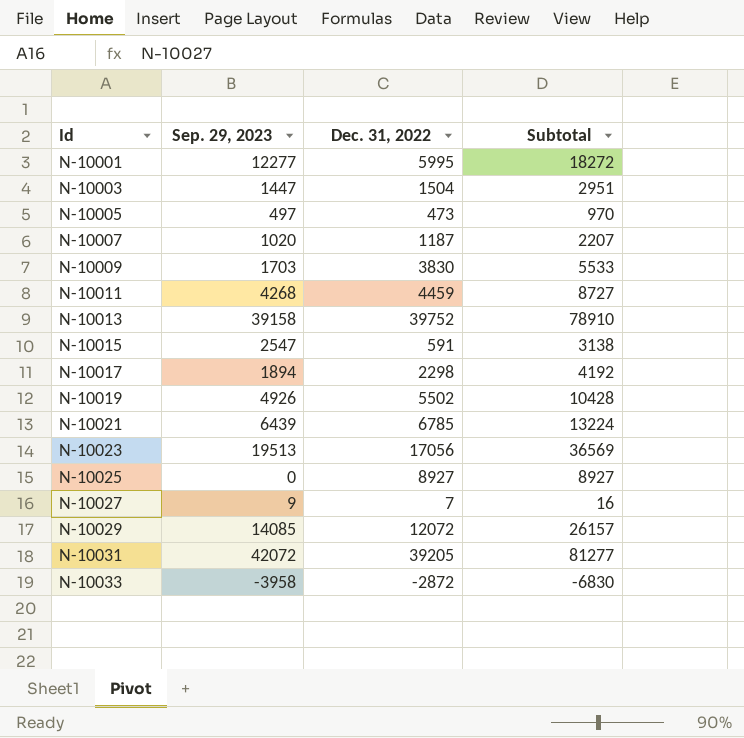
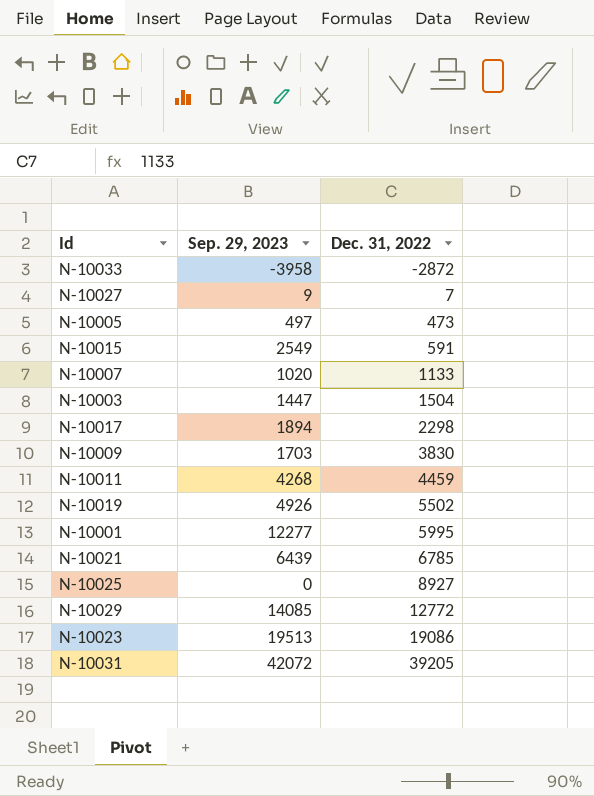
row order: Id ascending -> Dec. 31, 2022 ascending
column Subtotal | formula: [Sep. 29, 2023] + [Dec. 31, 2022] -> none
row N-10013: 39158 | 39752 | 78910 -> none
N-10015 | Sep. 29, 2023: 2547 -> 2549
N-10007 | Dec. 31, 2022: 1187 -> 1133
N-10029 | Dec. 31, 2022: 12072 -> 12772
N-10023 | Dec. 31, 2022: 17056 -> 19086

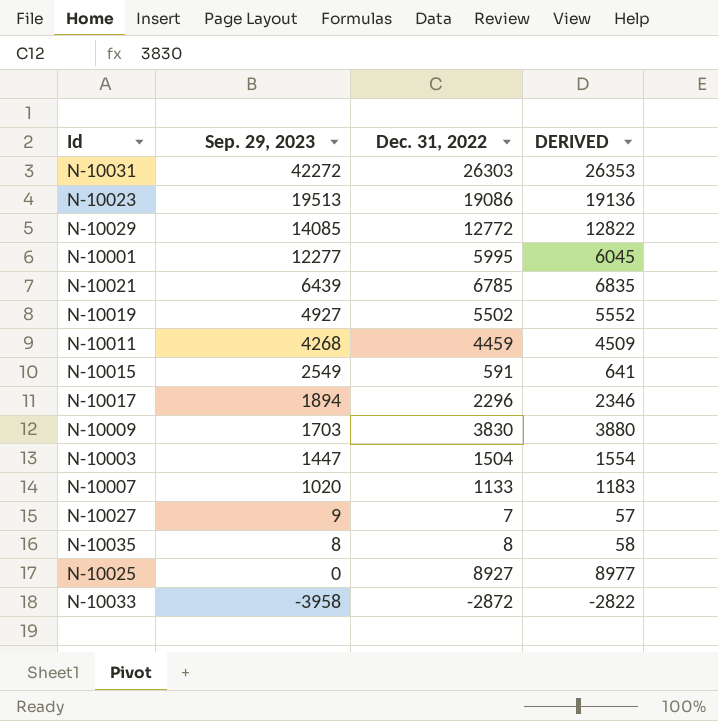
row order: Dec. 31, 2022 ascending -> Sep. 29, 2023 descending
column DERIVED | formula: none -> [Dec. 31, 2022] + 50
row N-10005: 497 | 473 -> none
N-10031 | Sep. 29, 2023: 42072 -> 42272
N-10031 | Dec. 31, 2022: 39205 -> 26303
N-10019 | Sep. 29, 2023: 4926 -> 4927
N-10017 | Dec. 31, 2022: 2298 -> 2296
row N-10035: none -> 8 | 8 | 58

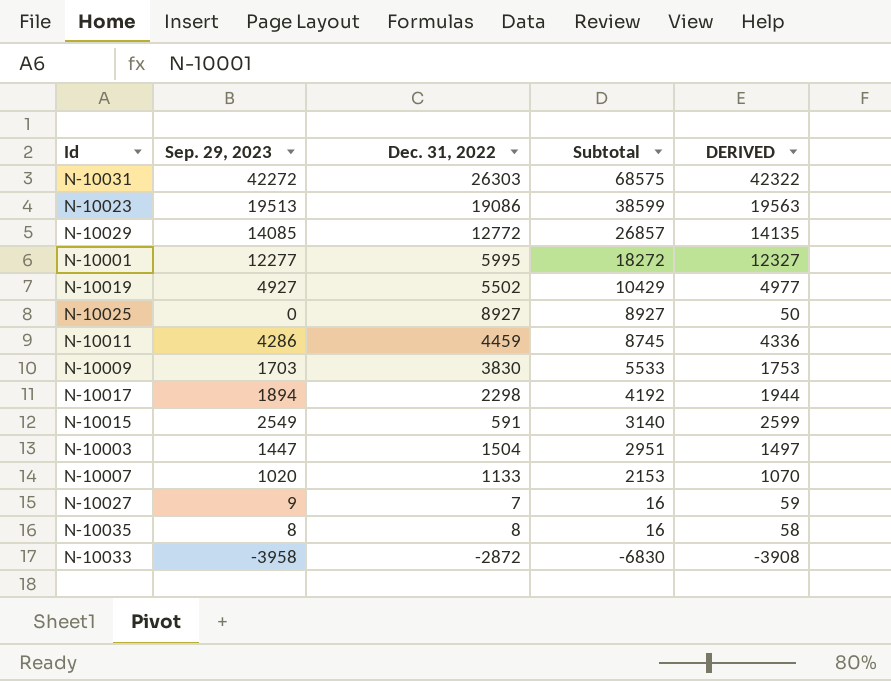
row order: Sep. 29, 2023 descending -> Subtotal descending
column Subtotal | formula: none -> [Sep. 29, 2023] + [Dec. 31, 2022]
column DERIVED | formula: [Dec. 31, 2022] + 50 -> [Sep. 29, 2023] + 50
row N-10021: 6439 | 6785 | 6835 -> none
N-10011 | Sep. 29, 2023: 4268 -> 4286
N-10017 | Dec. 31, 2022: 2296 -> 2298

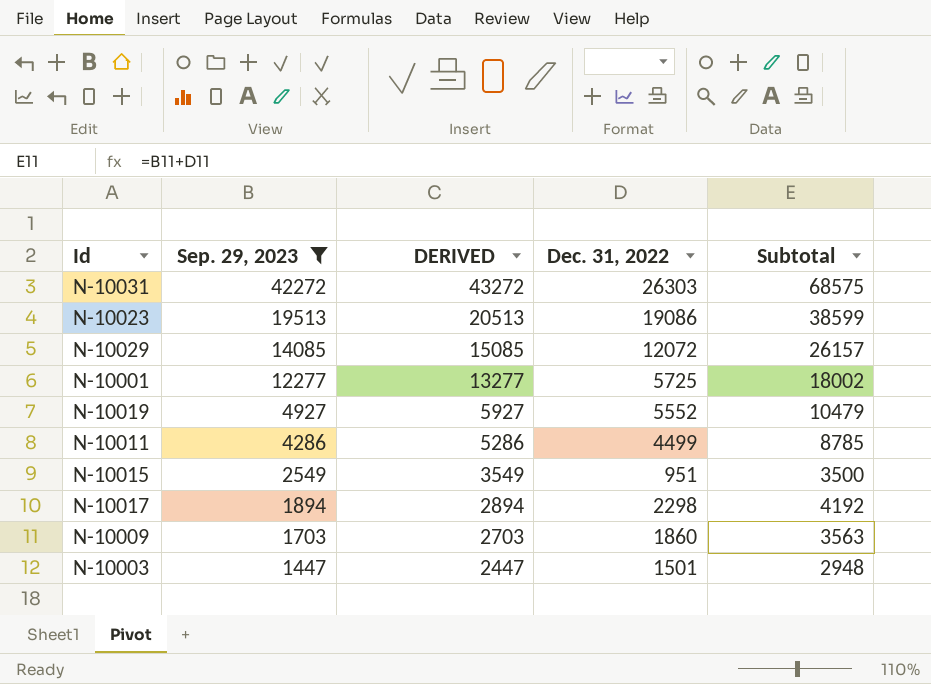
filter: none -> Sep. 29, 2023 >= 1447
row order: Subtotal descending -> Sep. 29, 2023 descending
column DERIVED | formula: [Sep. 29, 2023] + 50 -> [Sep. 29, 2023] + 1000
column DERIVED | position: 5 -> 3
N-10029 | Dec. 31, 2022: 12772 -> 12072
N-10029 | Subtotal: 26857 -> 26157
N-10001 | Dec. 31, 2022: 5995 -> 5725
N-10001 | Subtotal: 18272 -> 18002
N-10019 | Dec. 31, 2022: 5502 -> 5552
N-10019 | Subtotal: 10429 -> 10479
N-10011 | Dec. 31, 2022: 4459 -> 4499
N-10011 | Subtotal: 8745 -> 8785
N-10015 | Dec. 31, 2022: 591 -> 951
N-10015 | Subtotal: 3140 -> 3500
N-10009 | Dec. 31, 2022: 3830 -> 1860
N-10009 | Subtotal: 5533 -> 3563
N-10003 | Dec. 31, 2022: 1504 -> 1501
N-10003 | Subtotal: 2951 -> 2948

